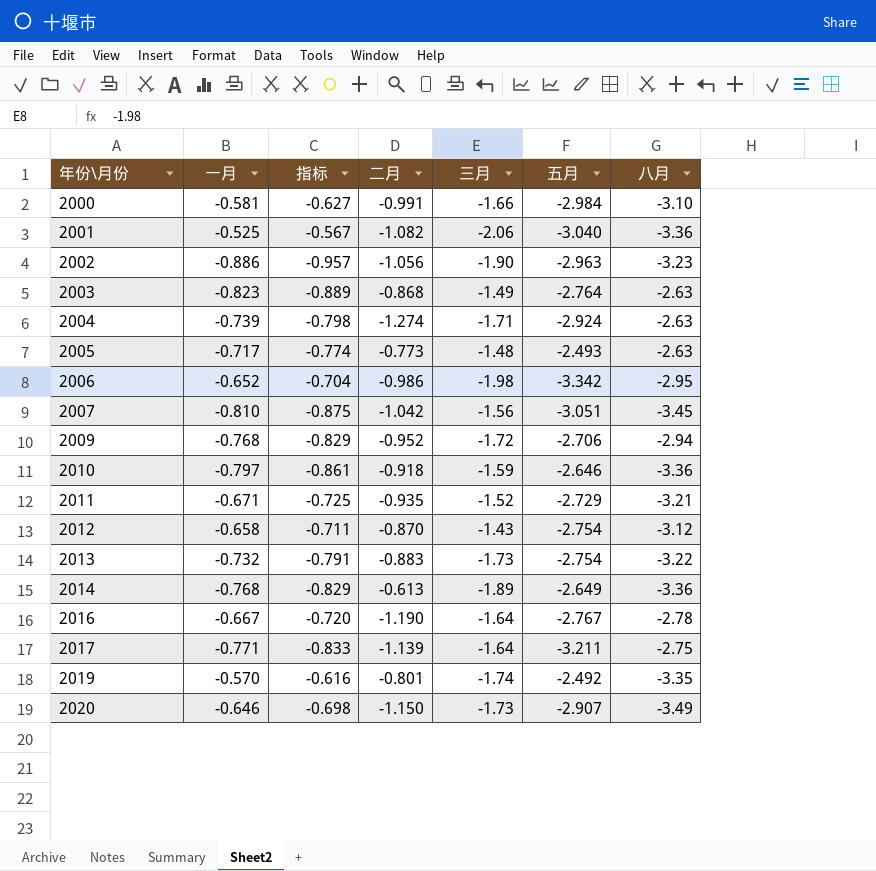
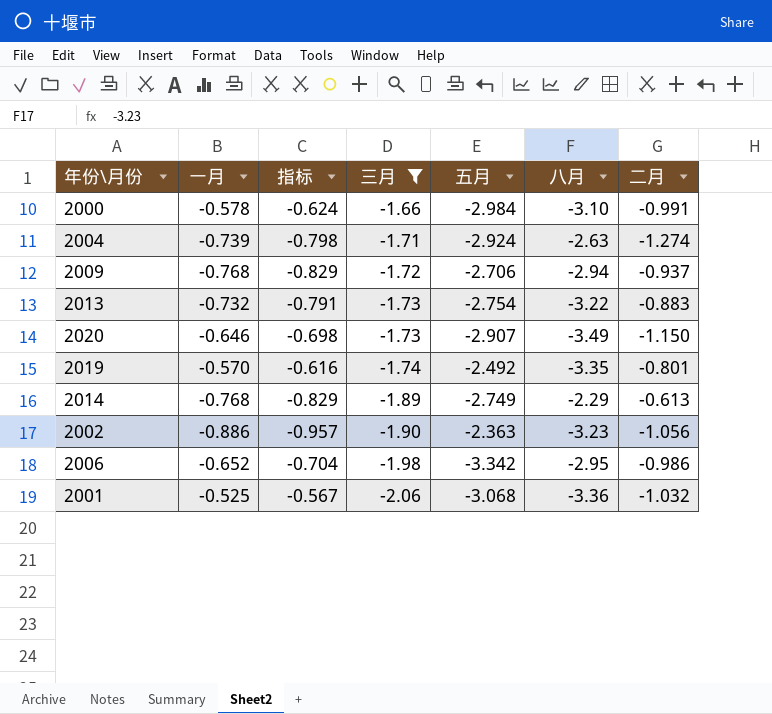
filter: none -> 三月 <= -1.66
row order: 年份\月份 ascending -> 三月 descending
column 二月 | position: 4 -> 7
2000 | 一月: -0.581 -> -0.578
2000 | 指标: -0.627 -> -0.624
2009 | 二月: -0.952 -> -0.937
2014 | 五月: -2.649 -> -2.749
2014 | 八月: -3.36 -> -2.29
2002 | 五月: -2.963 -> -2.363
2001 | 五月: -3.040 -> -3.068
2001 | 二月: -1.082 -> -1.032

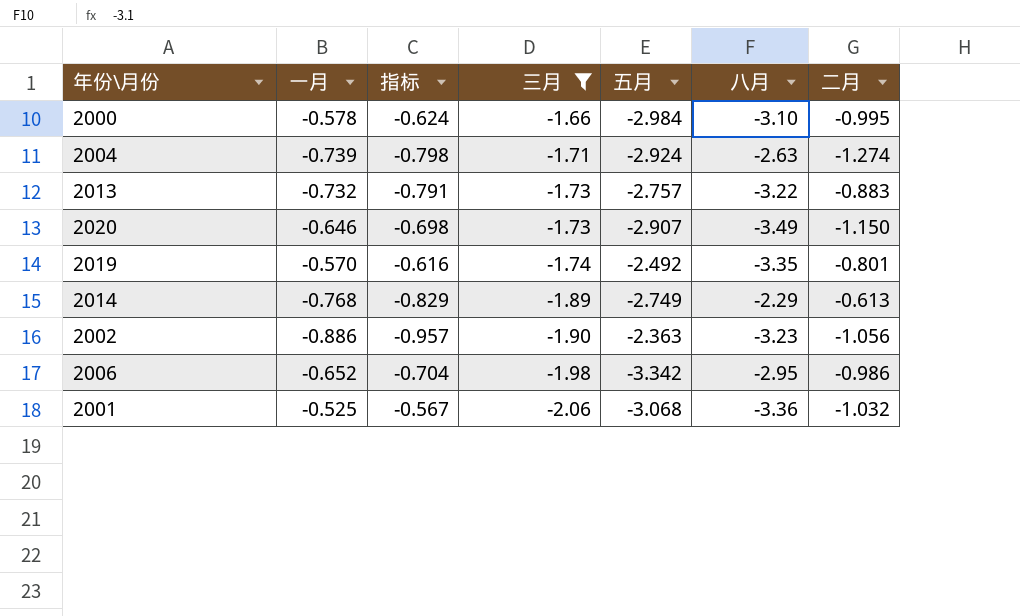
row 2009: -0.768 | -0.829 | -1.72 | -2.706 | -2.94 | -0.937 -> none
2000 | 二月: -0.991 -> -0.995
2013 | 五月: -2.754 -> -2.757

